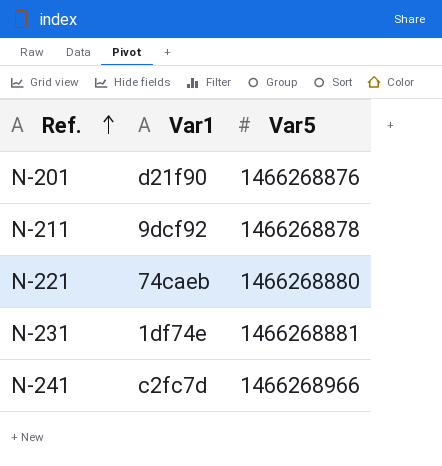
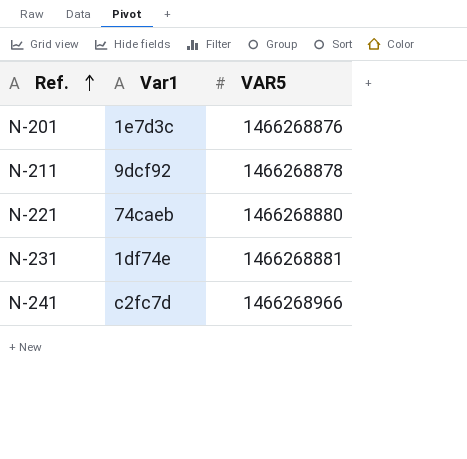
column name: Var5 -> VAR5
N-201 | Var1: d21f90 -> 1e7d3c

